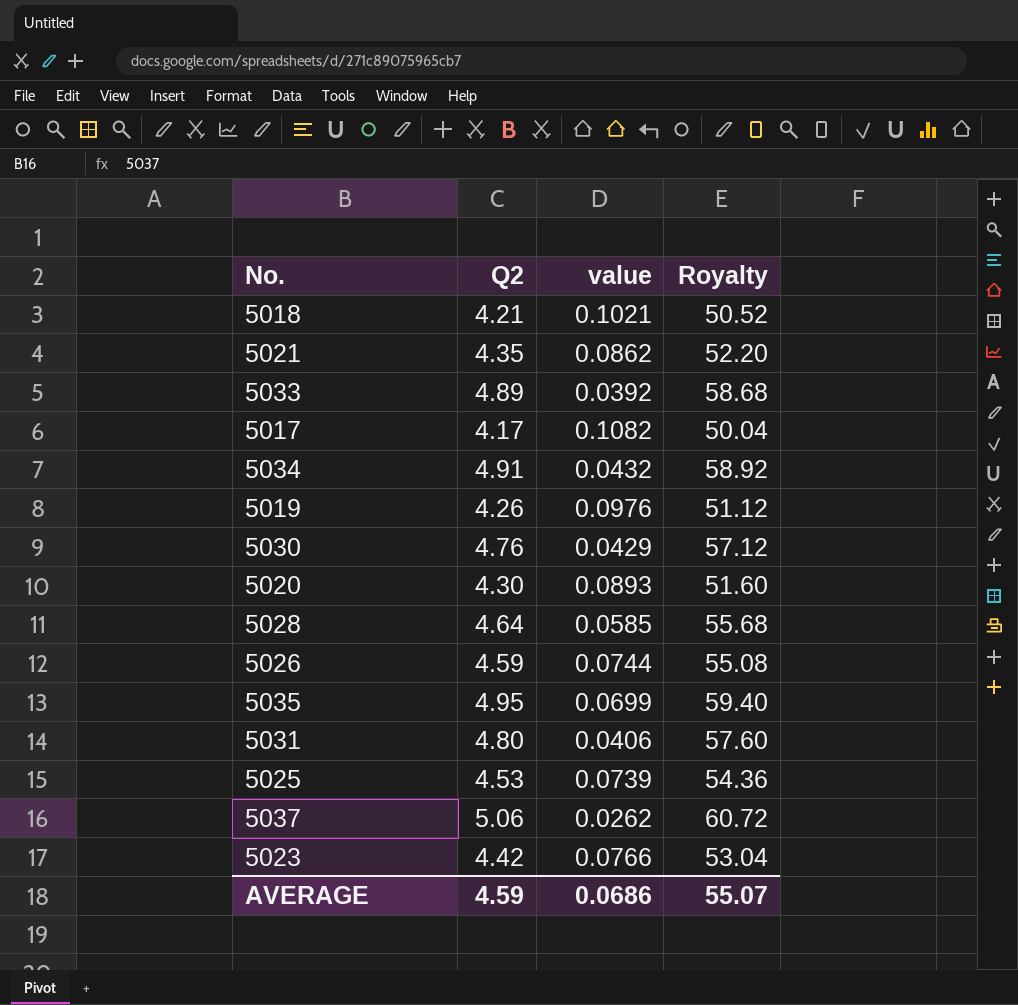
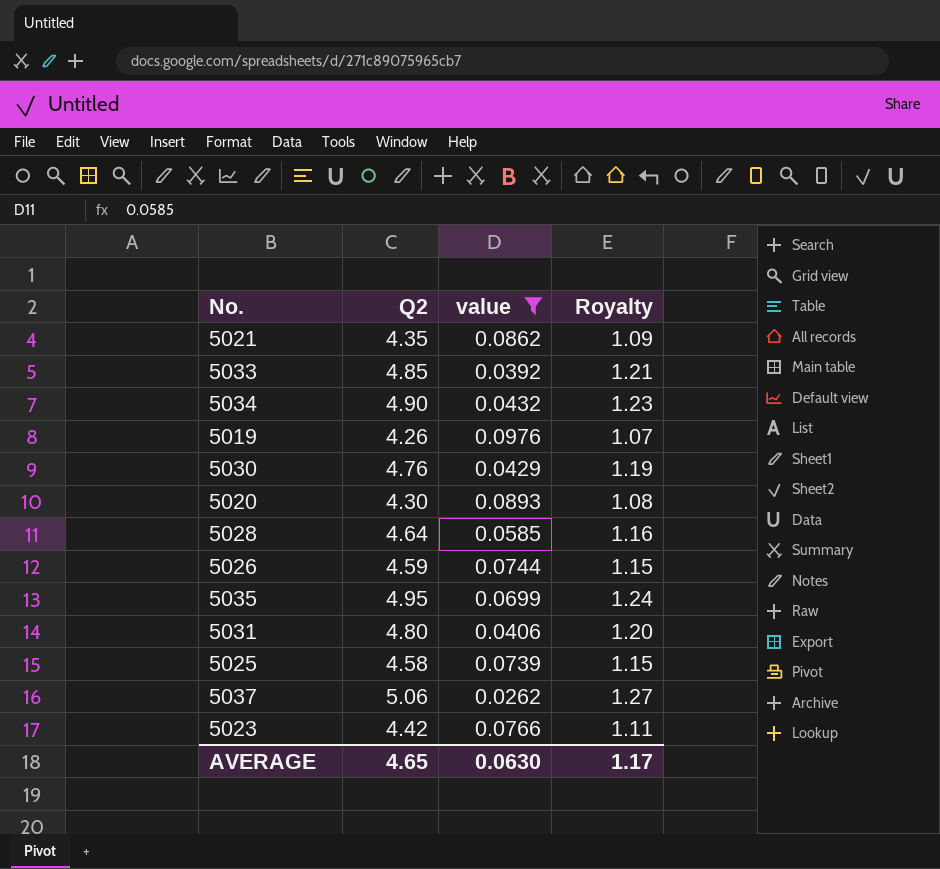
filter: none -> value <= 0.0976
column Royalty | formula: [Q2] * 12 -> [Q2] * 0.25
5033 | Q2: 4.89 -> 4.85
5034 | Q2: 4.91 -> 4.90
5025 | Q2: 4.53 -> 4.58
AVERAGE | Q2: 4.59 -> 4.65
AVERAGE | value: 0.0686 -> 0.0630
AVERAGE | Royalty: 55.07 -> 1.17

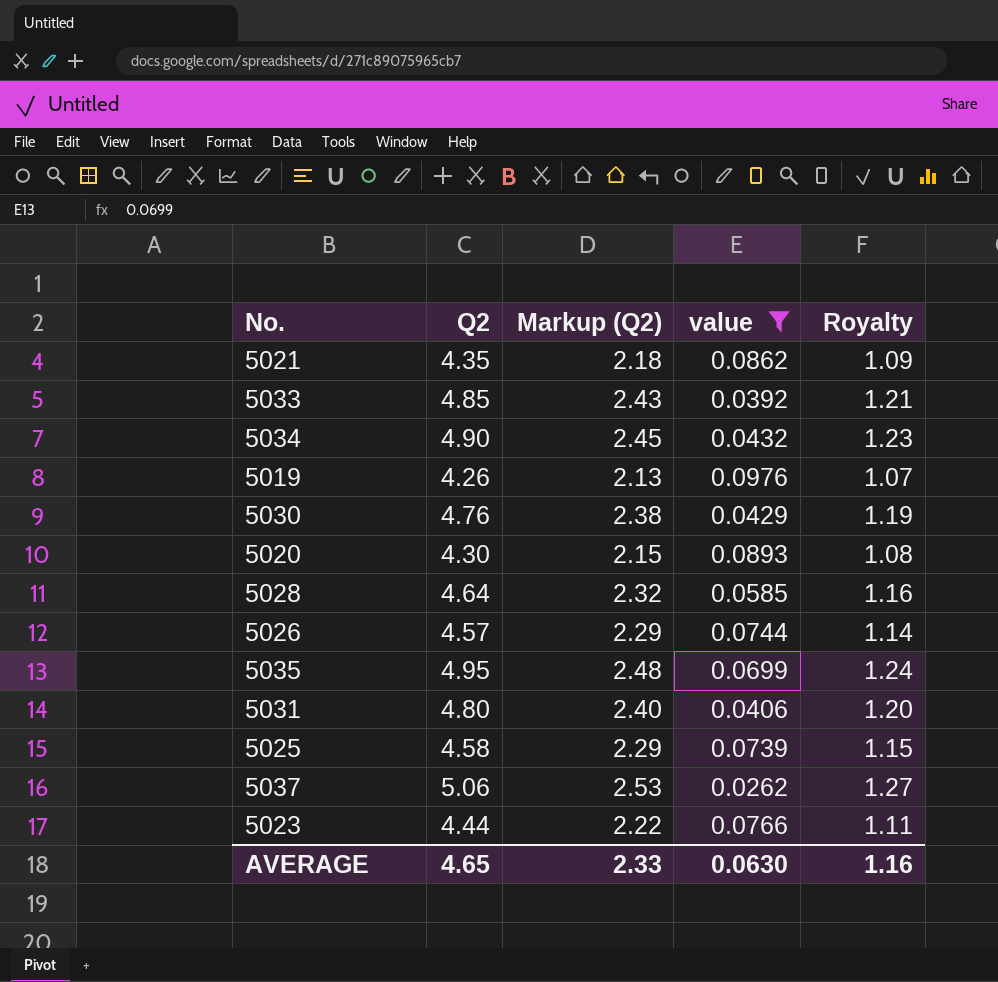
column Markup (Q2) | formula: none -> [Q2] * 0.5
5026 | Q2: 4.59 -> 4.57
5026 | Royalty: 1.15 -> 1.14
5023 | Q2: 4.42 -> 4.44
AVERAGE | Royalty: 1.17 -> 1.16

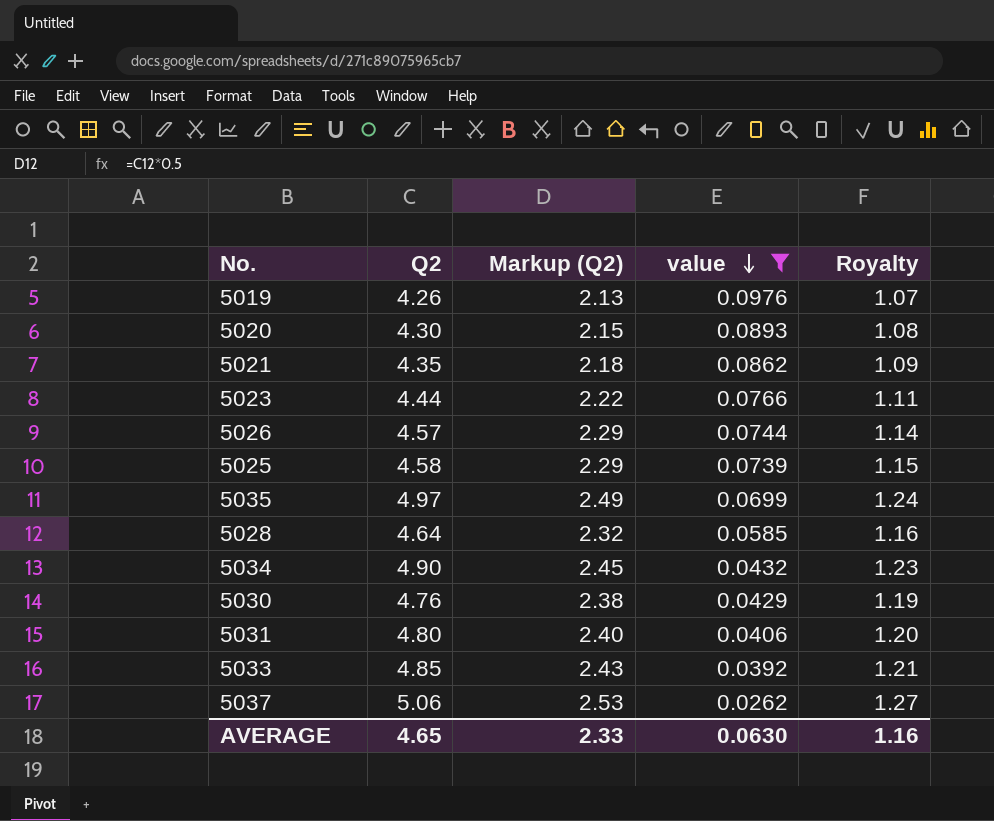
row order: none -> value descending
5035 | Q2: 4.95 -> 4.97
5035 | Markup (Q2): 2.48 -> 2.49

